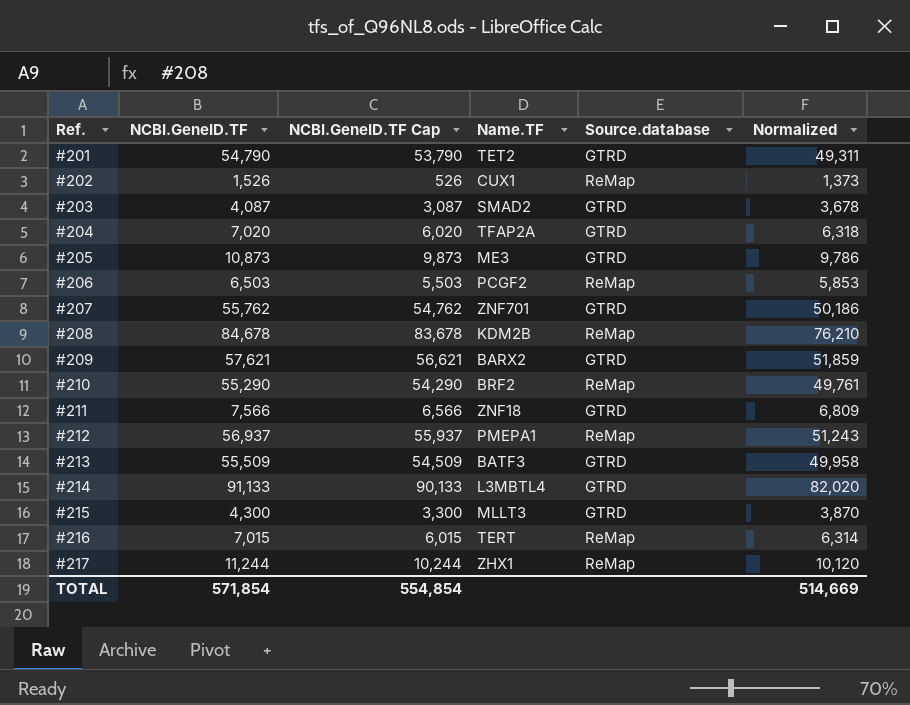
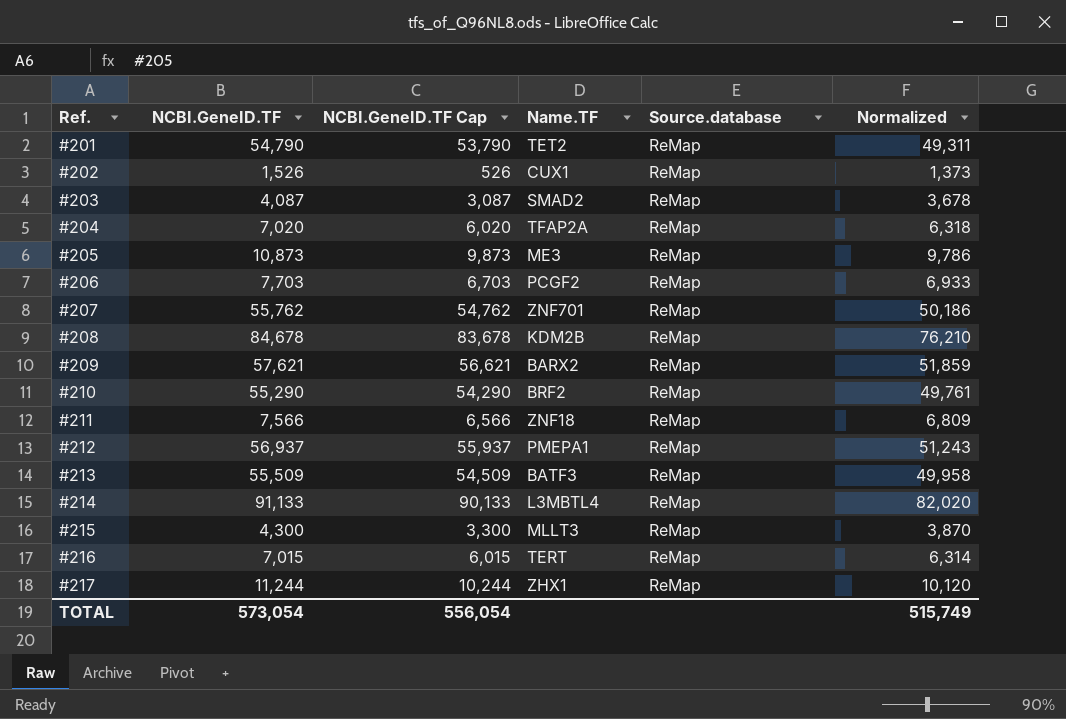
#201 | Source.database: GTRD -> ReMap
#203 | Source.database: GTRD -> ReMap
#204 | Source.database: GTRD -> ReMap
#205 | Source.database: GTRD -> ReMap
#206 | NCBI.GeneID.TF: 6,503 -> 7,703
#206 | NCBI.GeneID.TF Cap: 5,503 -> 6,703
#206 | Normalized: 5,853 -> 6,933
#207 | Source.database: GTRD -> ReMap
#209 | Source.database: GTRD -> ReMap
#211 | Source.database: GTRD -> ReMap
#213 | Source.database: GTRD -> ReMap
#214 | Source.database: GTRD -> ReMap
#215 | Source.database: GTRD -> ReMap
TOTAL | NCBI.GeneID.TF: 571,854 -> 573,054
TOTAL | NCBI.GeneID.TF Cap: 554,854 -> 556,054
TOTAL | Normalized: 514,669 -> 515,749

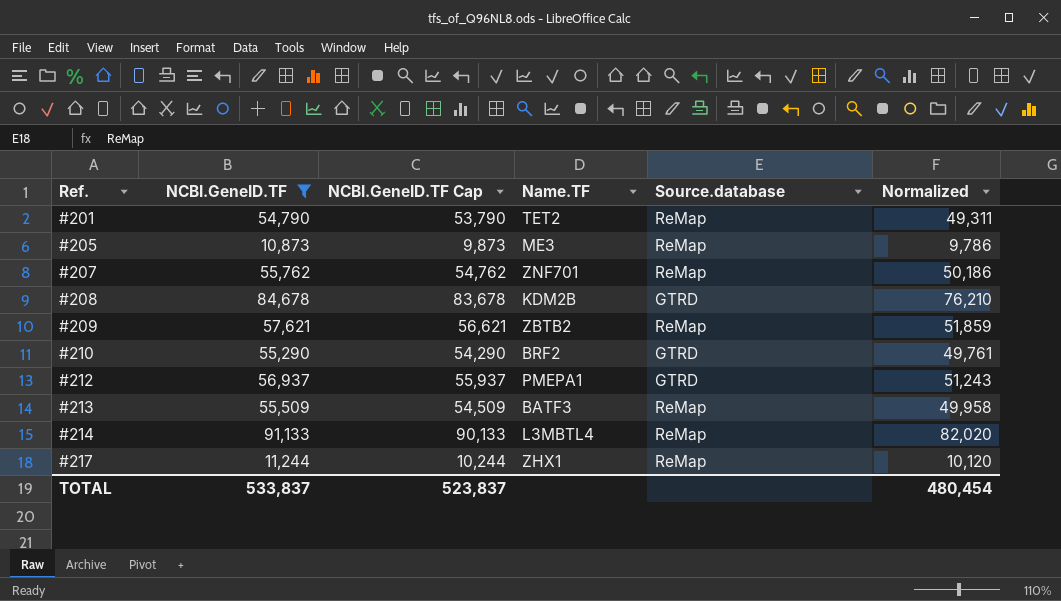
filter: none -> NCBI.GeneID.TF >= 10,873
#208 | Source.database: ReMap -> GTRD
#209 | Name.TF: BARX2 -> ZBTB2
#210 | Source.database: ReMap -> GTRD
#212 | Source.database: ReMap -> GTRD
TOTAL | NCBI.GeneID.TF: 573,054 -> 533,837
TOTAL | NCBI.GeneID.TF Cap: 556,054 -> 523,837
TOTAL | Normalized: 515,749 -> 480,454

